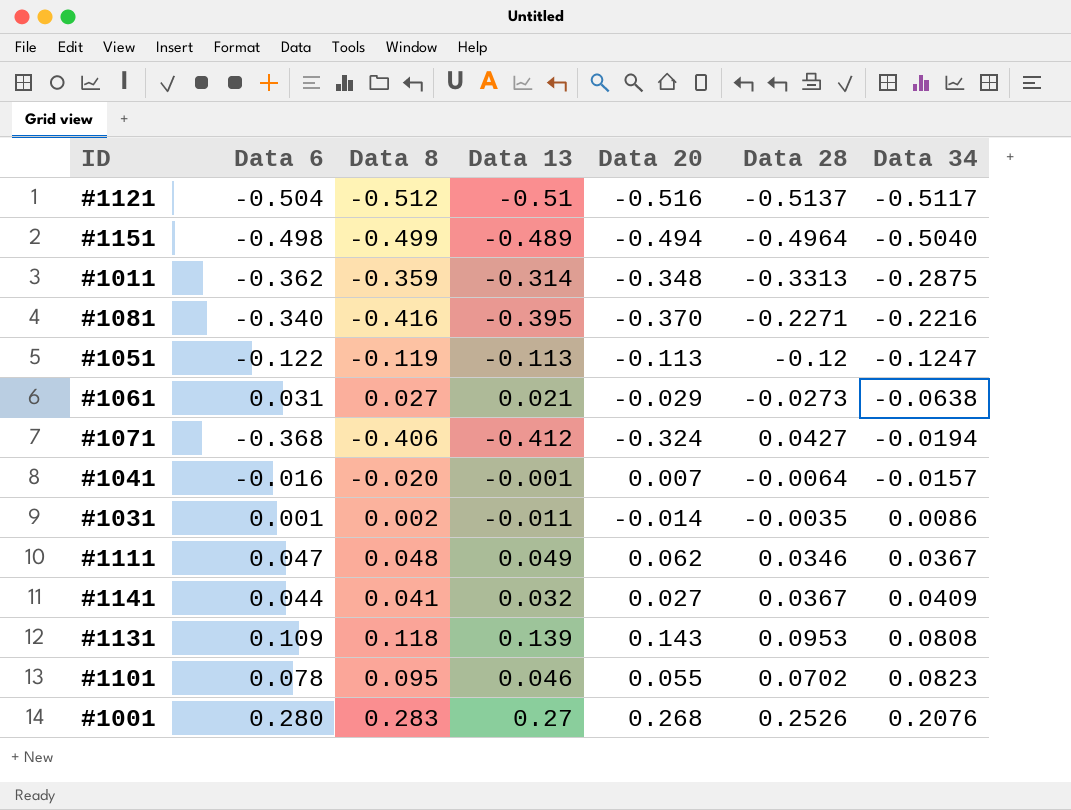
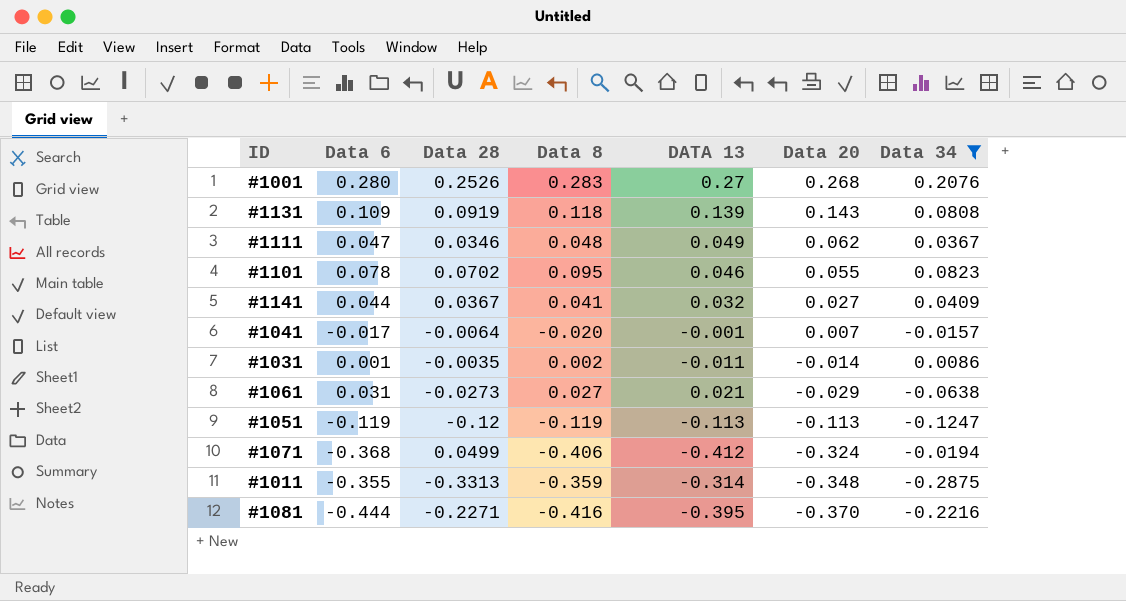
filter: none -> Data 34 >= -0.2875
row order: Data 34 ascending -> Data 20 descending
column Data 28 | position: 6 -> 3
column name: Data 13 -> DATA 13
#1131 | Data 28: 0.0953 -> 0.0919
#1041 | Data 6: -0.016 -> -0.017
#1051 | Data 6: -0.122 -> -0.119
#1071 | Data 28: 0.0427 -> 0.0499
#1011 | Data 6: -0.362 -> -0.355
#1081 | Data 6: -0.340 -> -0.444

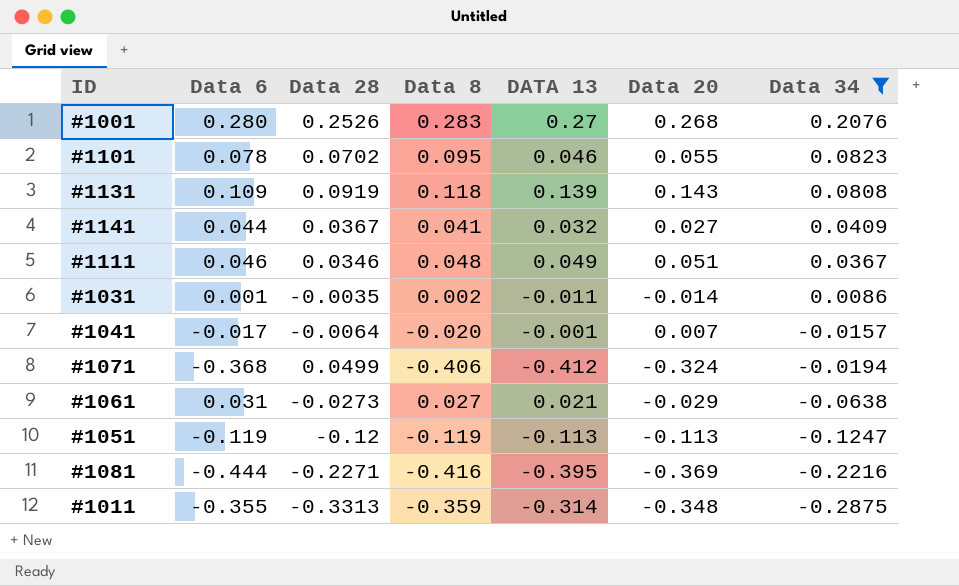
row order: Data 20 descending -> Data 34 descending
#1111 | Data 6: 0.047 -> 0.046
#1111 | Data 20: 0.062 -> 0.051
#1081 | Data 20: -0.370 -> -0.369

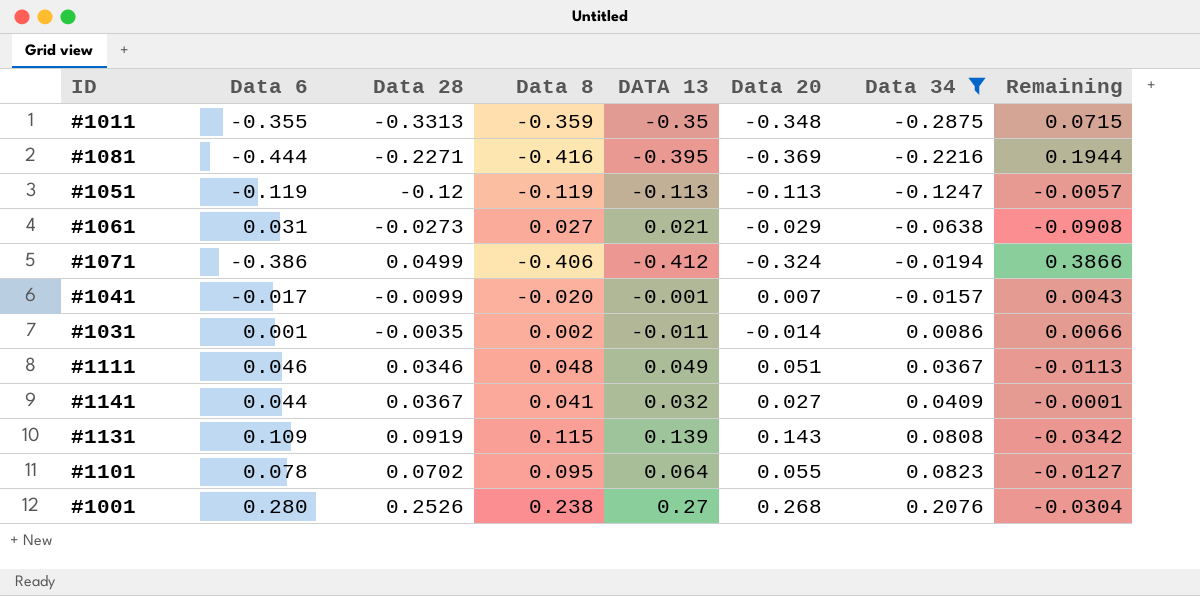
row order: Data 34 descending -> Data 34 ascending
column Remaining | formula: none -> [Data 34] - [Data 8]
#1011 | DATA 13: -0.314 -> -0.35
#1071 | Data 6: -0.368 -> -0.386
#1041 | Data 28: -0.0064 -> -0.0099
#1131 | Data 8: 0.118 -> 0.115
#1101 | DATA 13: 0.046 -> 0.064
#1001 | Data 8: 0.283 -> 0.238

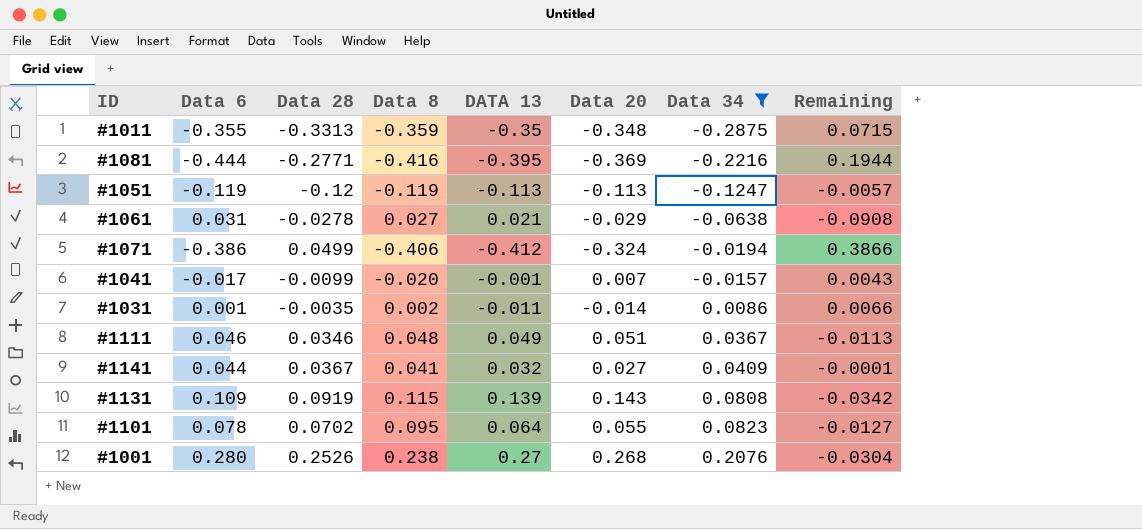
#1081 | Data 28: -0.2271 -> -0.2771
#1061 | Data 28: -0.0273 -> -0.0278

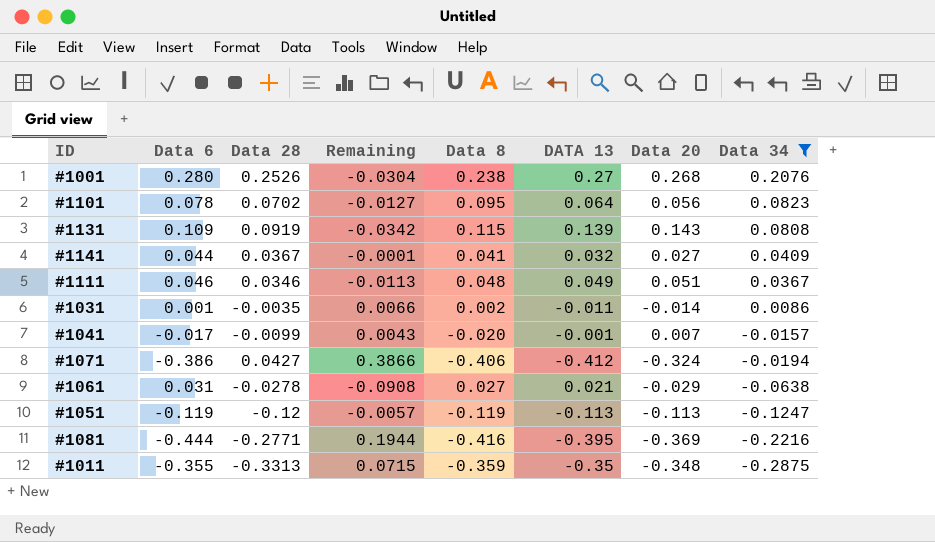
row order: Data 34 ascending -> Data 34 descending
column Remaining | position: 8 -> 4
#1101 | Data 20: 0.055 -> 0.056
#1071 | Data 28: 0.0499 -> 0.0427

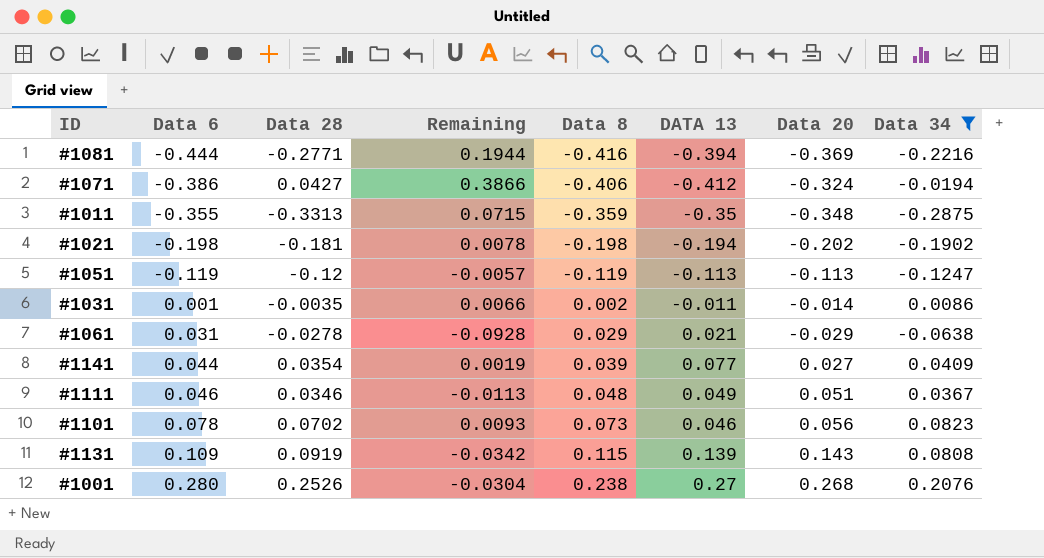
row order: Data 34 descending -> Data 6 ascending
row #1041: -0.017 | -0.0099 | 0.0043 | -0.020 | -0.001 | 0.007 | -0.0157 -> none
#1081 | DATA 13: -0.395 -> -0.394
row #1021: none -> -0.198 | -0.181 | 0.0078 | -0.198 | -0.194 | -0.202 | -0.1902
#1061 | Remaining: -0.0908 -> -0.0928
#1061 | Data 8: 0.027 -> 0.029
#1141 | Data 28: 0.0367 -> 0.0354
#1141 | Remaining: -0.0001 -> 0.0019
#1141 | Data 8: 0.041 -> 0.039
#1141 | DATA 13: 0.032 -> 0.077
#1101 | Remaining: -0.0127 -> 0.0093
#1101 | Data 8: 0.095 -> 0.073
#1101 | DATA 13: 0.064 -> 0.046

